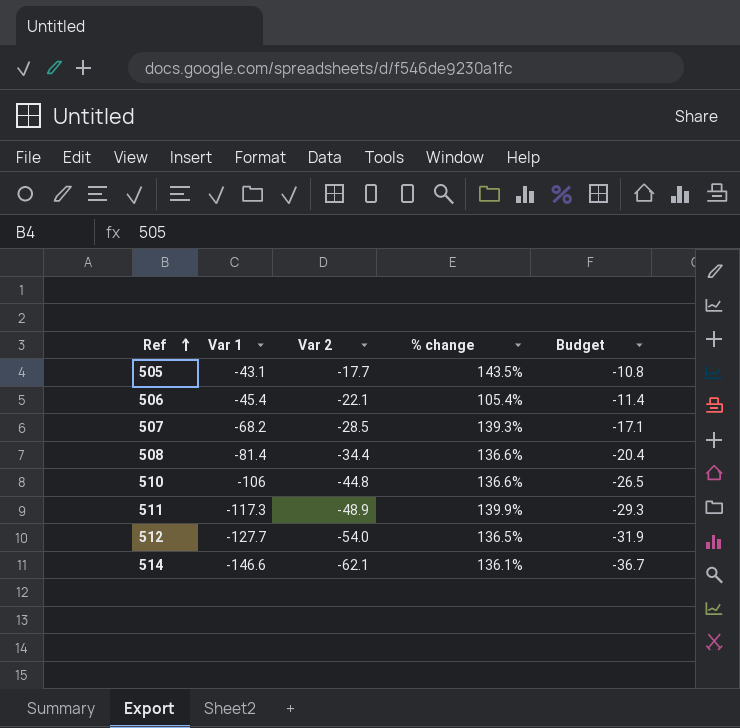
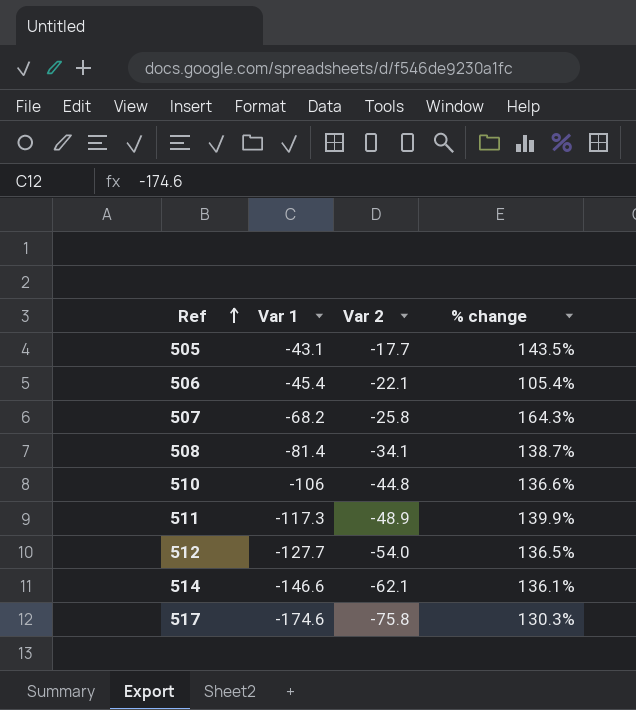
column Budget | formula: [Var 1] * 0.25 -> none
507 | Var 2: -28.5 -> -25.8
507 | % change: 139.3% -> 164.3%
508 | Var 2: -34.4 -> -34.1
508 | % change: 136.6% -> 138.7%
row 517: none -> -174.6 | -75.8 | 130.3%

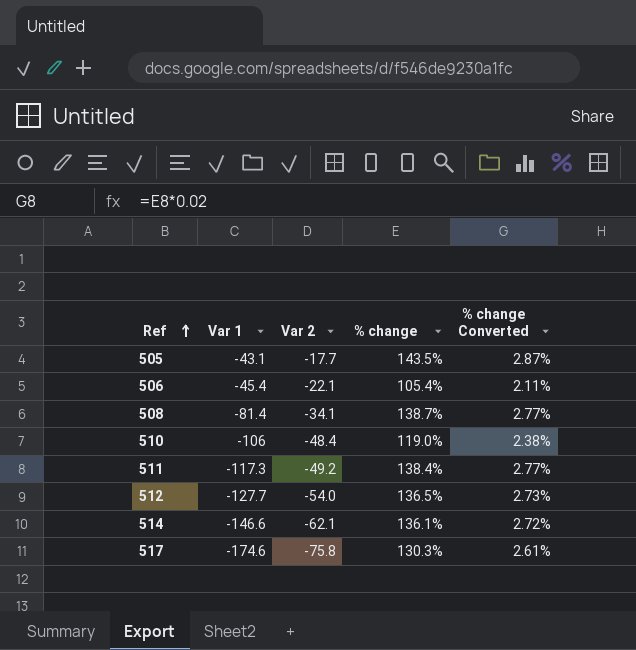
column % change Converted | formula: none -> [% change] * 0.02
row 507: -68.2 | -25.8 | 164.3% -> none
510 | Var 2: -44.8 -> -48.4
510 | % change: 136.6% -> 119.0%
511 | Var 2: -48.9 -> -49.2
511 | % change: 139.9% -> 138.4%

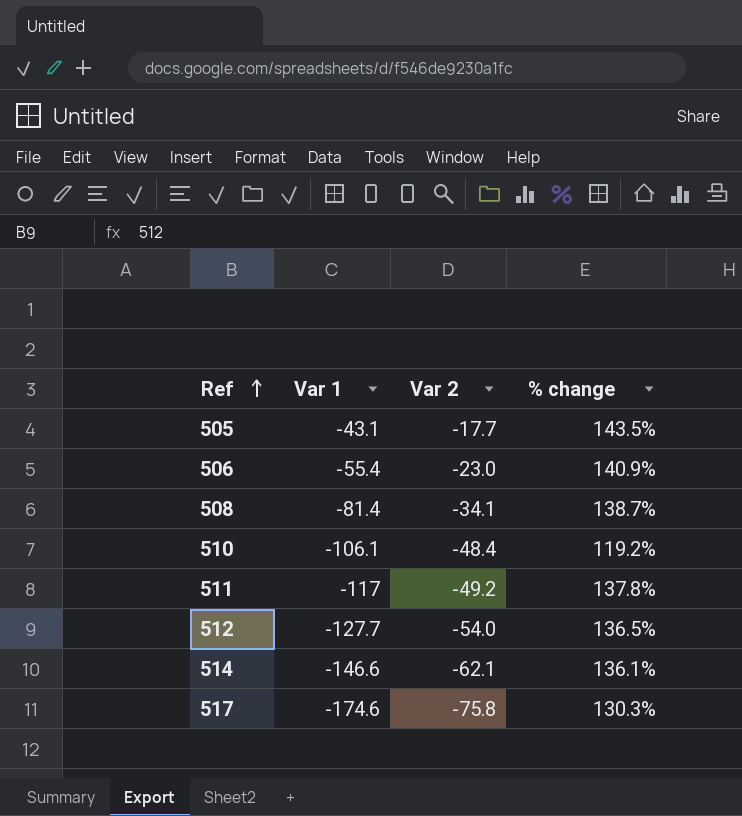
column % change Converted | formula: [% change] * 0.02 -> none
506 | Var 1: -45.4 -> -55.4
506 | Var 2: -22.1 -> -23.0
506 | % change: 105.4% -> 140.9%
510 | Var 1: -106 -> -106.1
510 | % change: 119.0% -> 119.2%
511 | Var 1: -117.3 -> -117
511 | % change: 138.4% -> 137.8%

